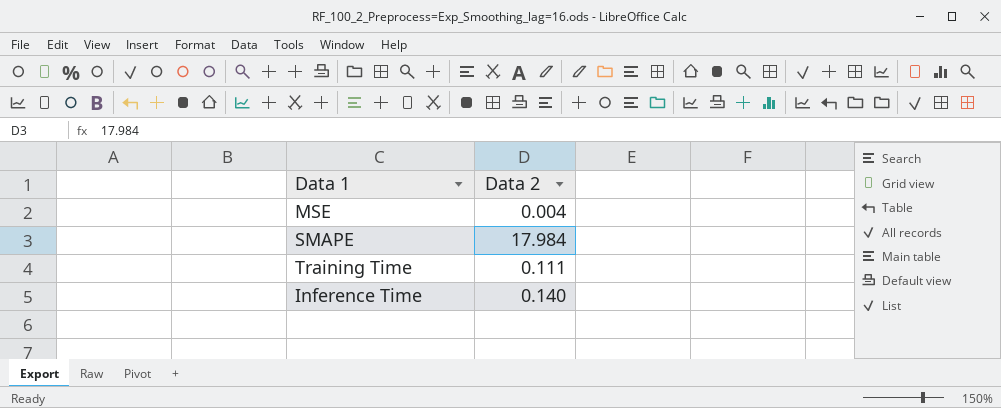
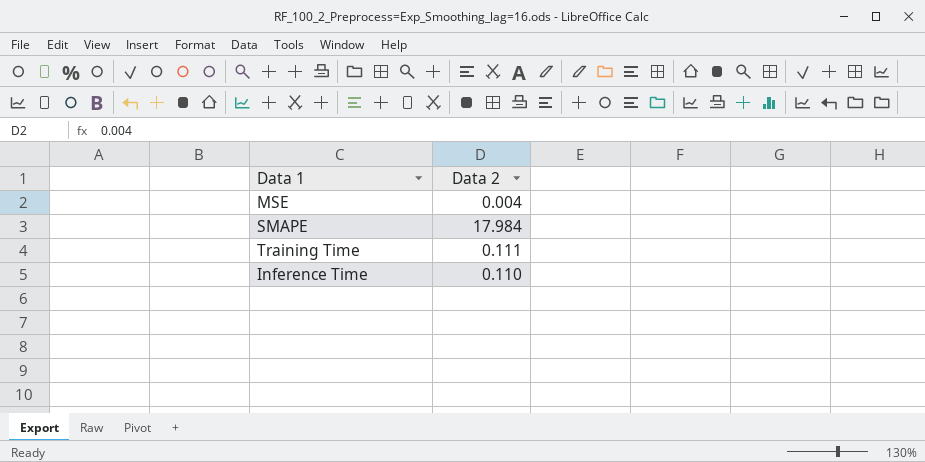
Inference Time | Data 2: 0.140 -> 0.110

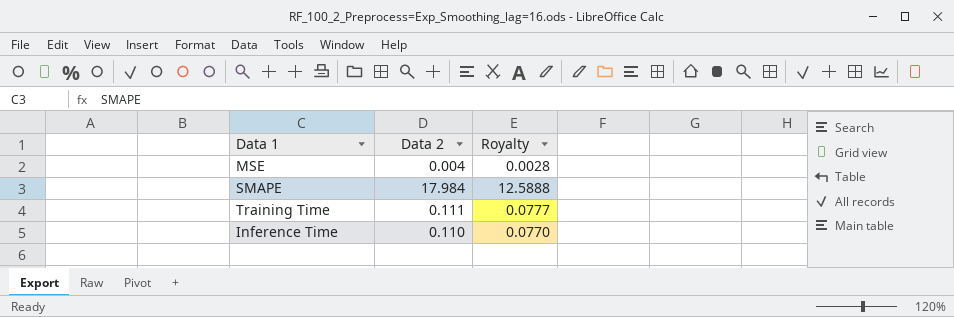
column Royalty | formula: none -> [Data 2] * 0.7

